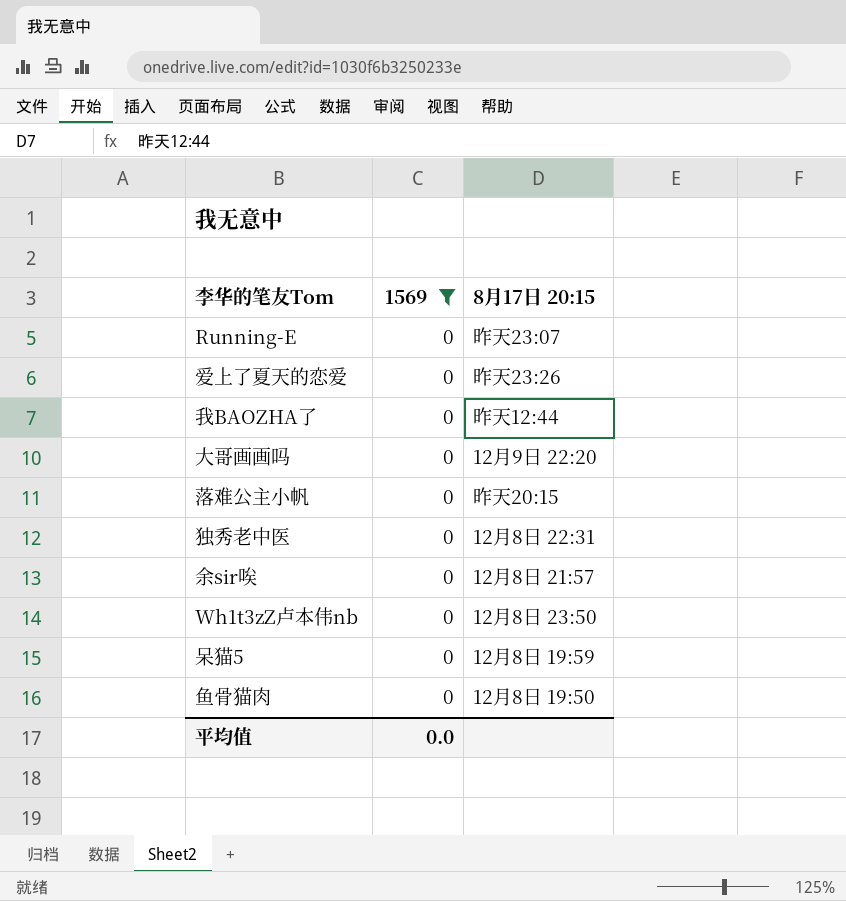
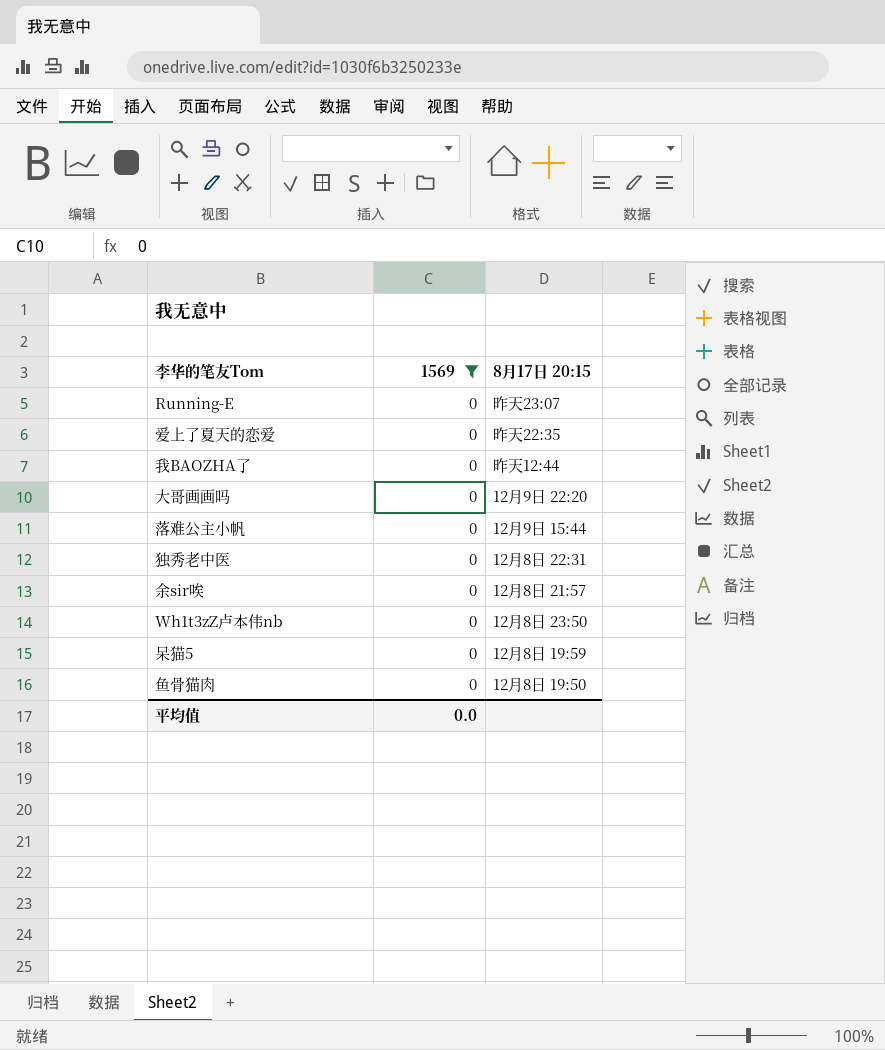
爱上了夏天的恋爱 | 8月17日 20:15: 昨天23:26 -> 昨天22:35
落难公主小帆 | 8月17日 20:15: 昨天20:15 -> 12月9日 15:44

